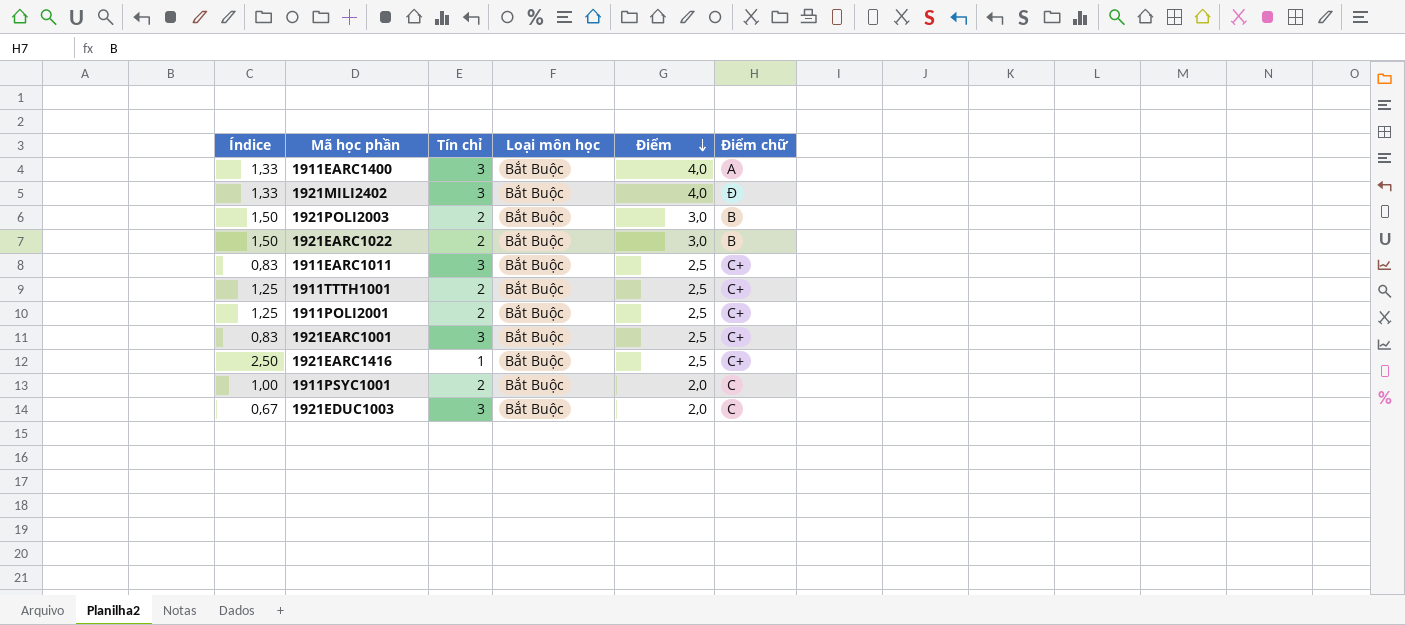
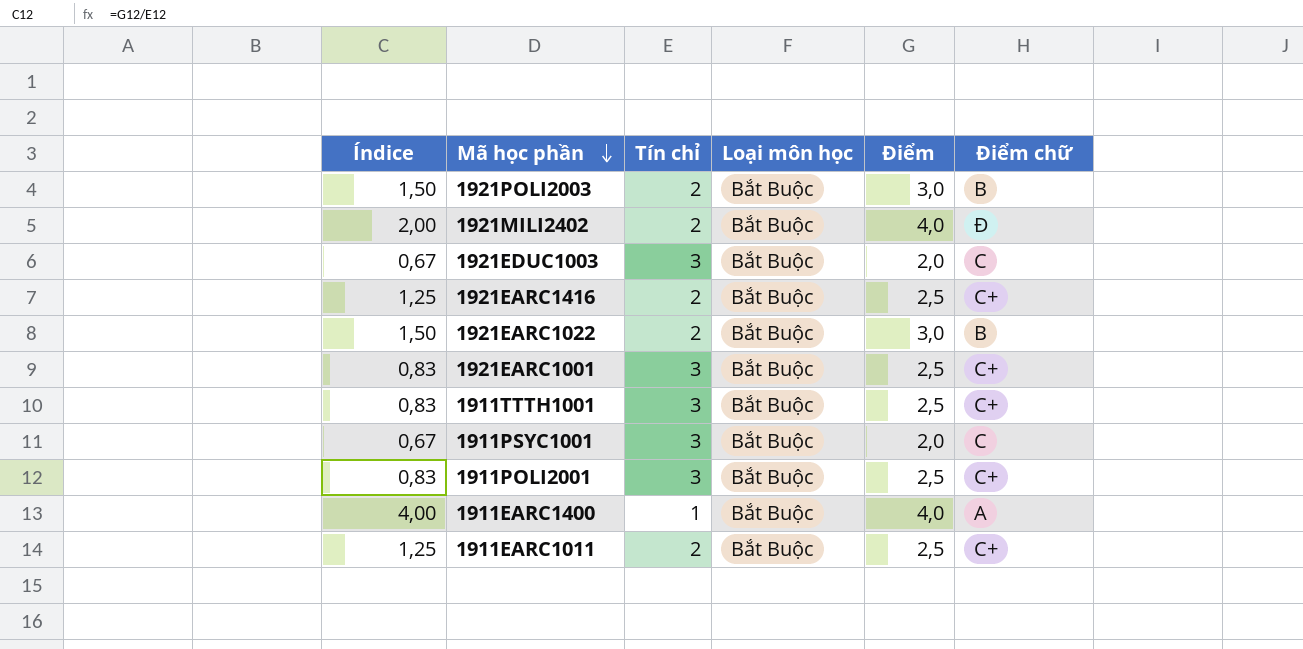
row order: Điểm descending -> Mã học phần descending
1921MILI2402 | Índice: 1,33 -> 2,00
1921MILI2402 | Tín chỉ: 3 -> 2
1921EARC1416 | Índice: 2,50 -> 1,25
1921EARC1416 | Tín chỉ: 1 -> 2
1911TTTH1001 | Índice: 1,25 -> 0,83
1911TTTH1001 | Tín chỉ: 2 -> 3
1911PSYC1001 | Índice: 1,00 -> 0,67
1911PSYC1001 | Tín chỉ: 2 -> 3
1911POLI2001 | Índice: 1,25 -> 0,83
1911POLI2001 | Tín chỉ: 2 -> 3
1911EARC1400 | Índice: 1,33 -> 4,00
1911EARC1400 | Tín chỉ: 3 -> 1
1911EARC1011 | Índice: 0,83 -> 1,25
1911EARC1011 | Tín chỉ: 3 -> 2

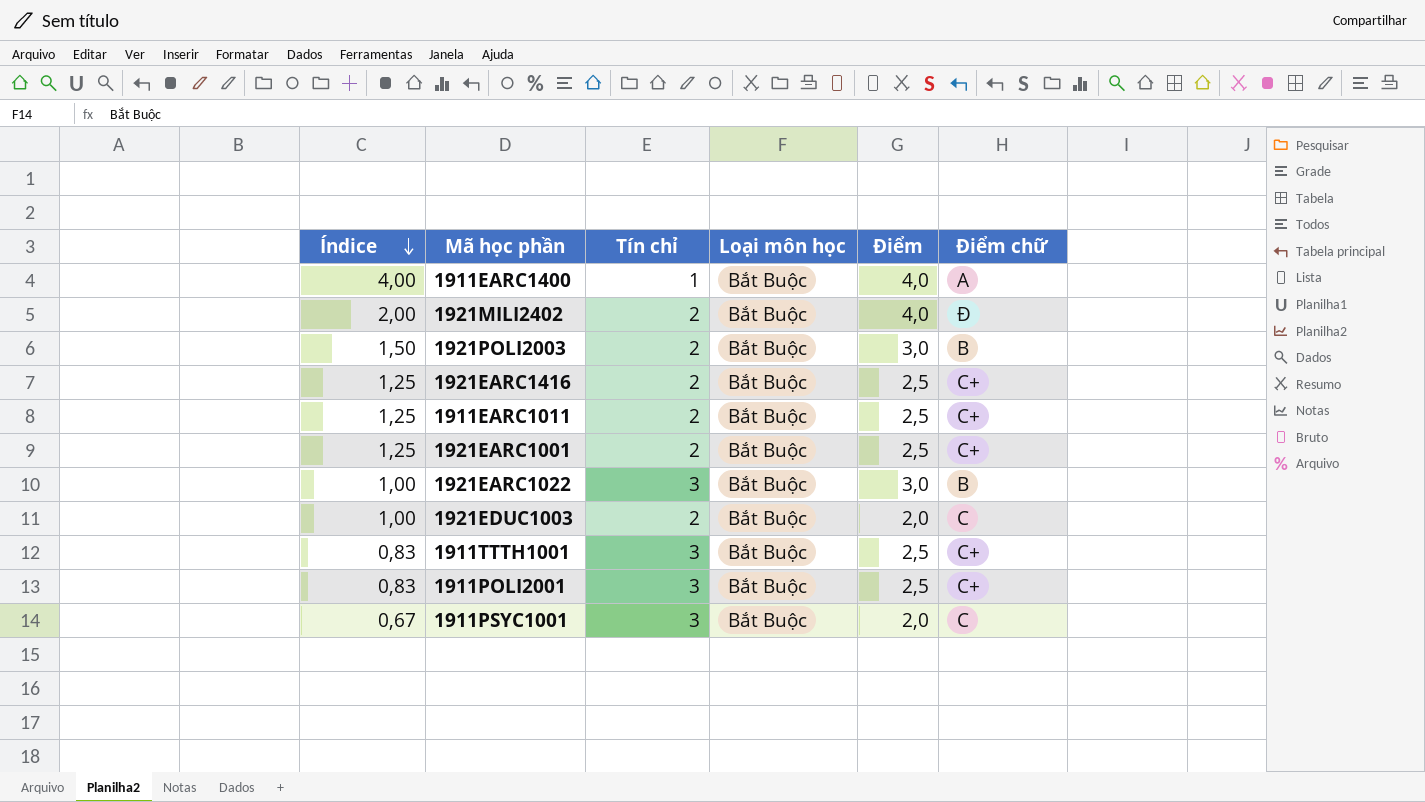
row order: Mã học phần descending -> Índice descending
1921EARC1001 | Índice: 0,83 -> 1,25
1921EARC1001 | Tín chỉ: 3 -> 2
1921EARC1022 | Índice: 1,50 -> 1,00
1921EARC1022 | Tín chỉ: 2 -> 3
1921EDUC1003 | Índice: 0,67 -> 1,00
1921EDUC1003 | Tín chỉ: 3 -> 2

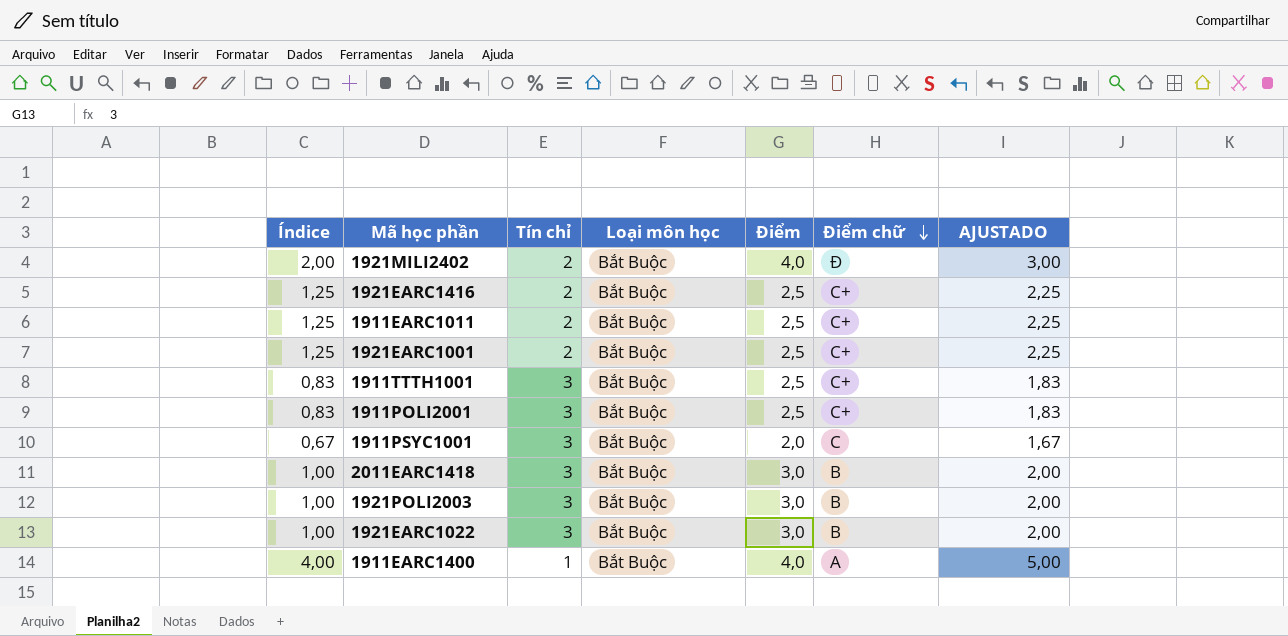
row order: Índice descending -> Điểm chữ descending
column AJUSTADO | formula: none -> [Índice] + 1
row 1921EDUC1003: 1,00 | 2 | Bắt Buộc | 2,0 | C -> none
row 2011EARC1418: none -> 1,00 | 3 | Bắt Buộc | 3,0 | B | 2,00
1921POLI2003 | Índice: 1,50 -> 1,00
1921POLI2003 | Tín chỉ: 2 -> 3

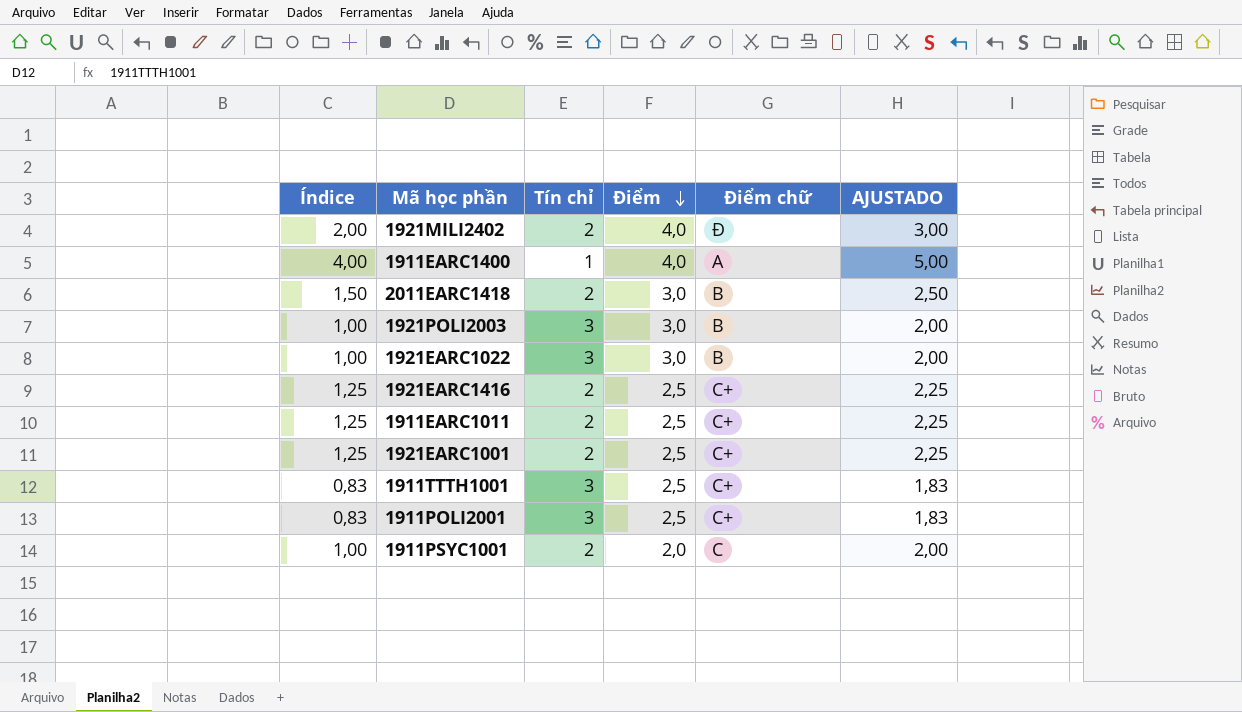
row order: Điểm chữ descending -> Điểm descending
column Loại môn học | position: 4 -> none
2011EARC1418 | Índice: 1,00 -> 1,50
2011EARC1418 | Tín chỉ: 3 -> 2
2011EARC1418 | AJUSTADO: 2,00 -> 2,50
1911PSYC1001 | Índice: 0,67 -> 1,00
1911PSYC1001 | Tín chỉ: 3 -> 2
1911PSYC1001 | AJUSTADO: 1,67 -> 2,00

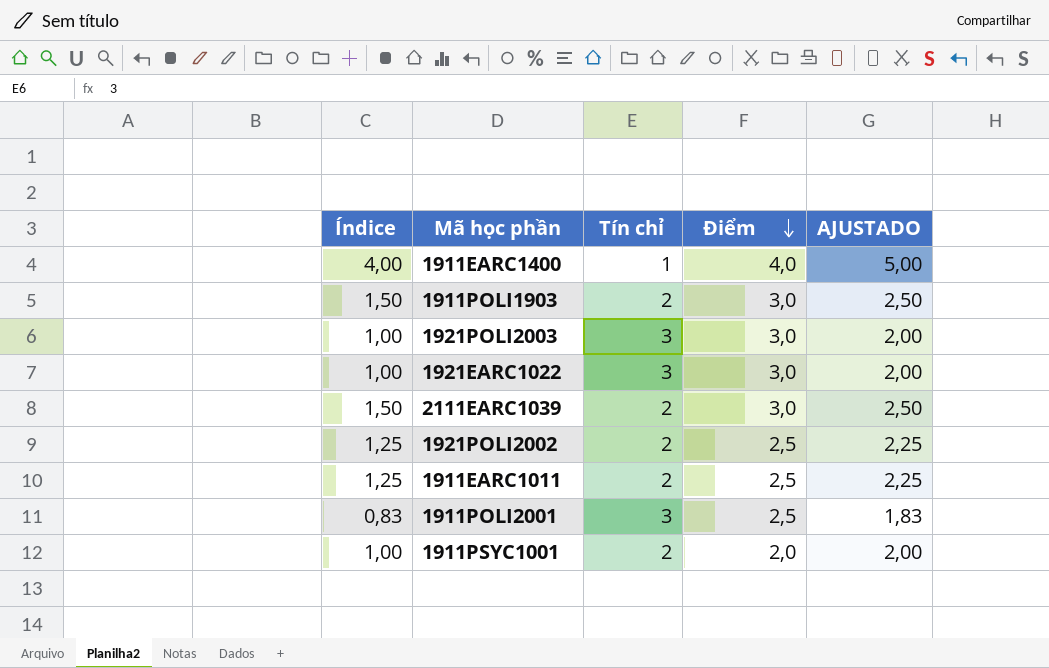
column Điểm chữ | position: 5 -> none
row 1921MILI2402: 2,00 | 2 | 4,0 | Ð | 3,00 -> none
row 2011EARC1418: 1,50 | 2 | 3,0 | B | 2,50 -> none
row 1921EARC1416: 1,25 | 2 | 2,5 | C+ | 2,25 -> none
row 1921EARC1001: 1,25 | 2 | 2,5 | C+ | 2,25 -> none
row 1911TTTH1001: 0,83 | 3 | 2,5 | C+ | 1,83 -> none
row 1911POLI1903: none -> 1,50 | 2 | 3,0 | 2,50
row 2111EARC1039: none -> 1,50 | 2 | 3,0 | 2,50
row 1921POLI2002: none -> 1,25 | 2 | 2,5 | 2,25

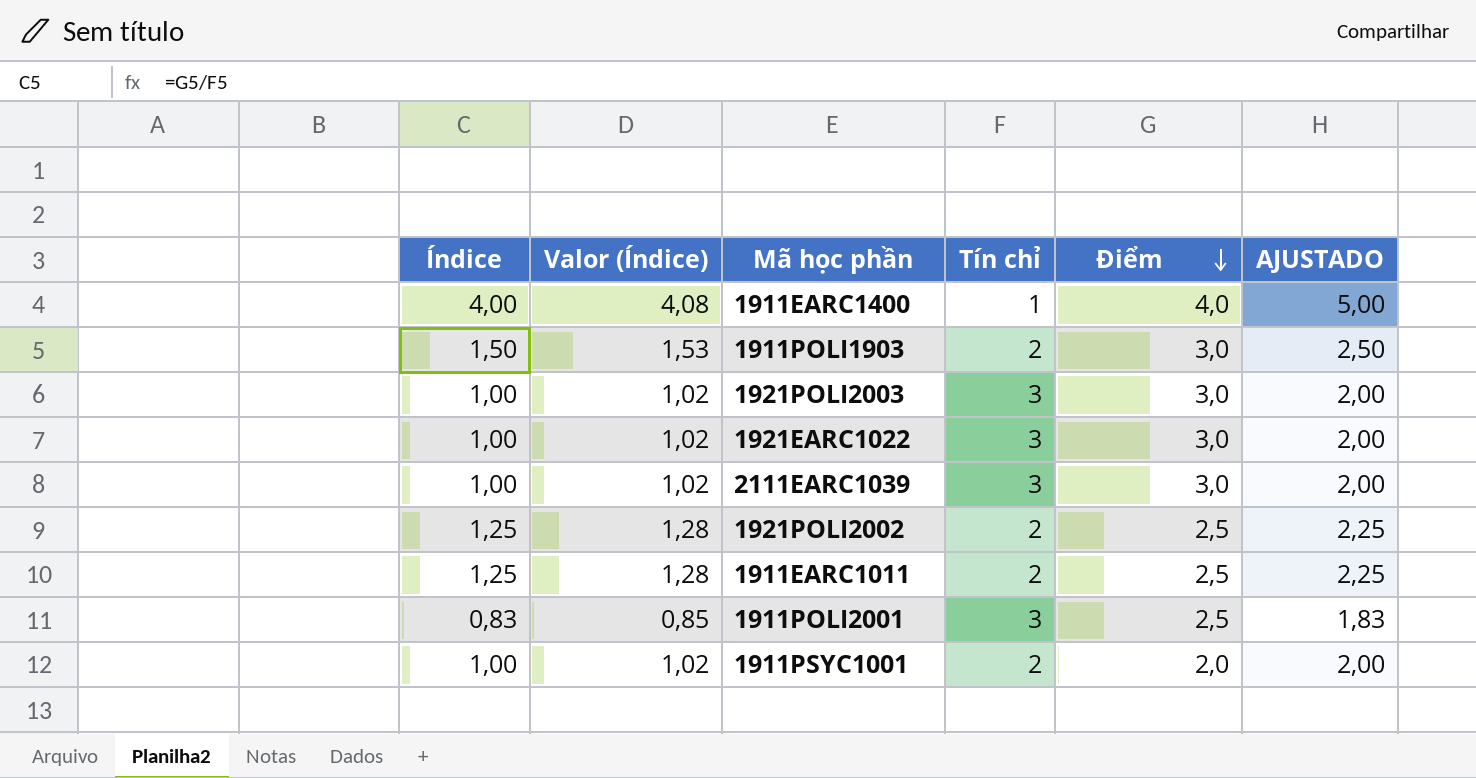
column Valor (Índice) | formula: none -> [Índice] * 1,02
2111EARC1039 | Índice: 1,50 -> 1,00
2111EARC1039 | Tín chỉ: 2 -> 3
2111EARC1039 | AJUSTADO: 2,50 -> 2,00

